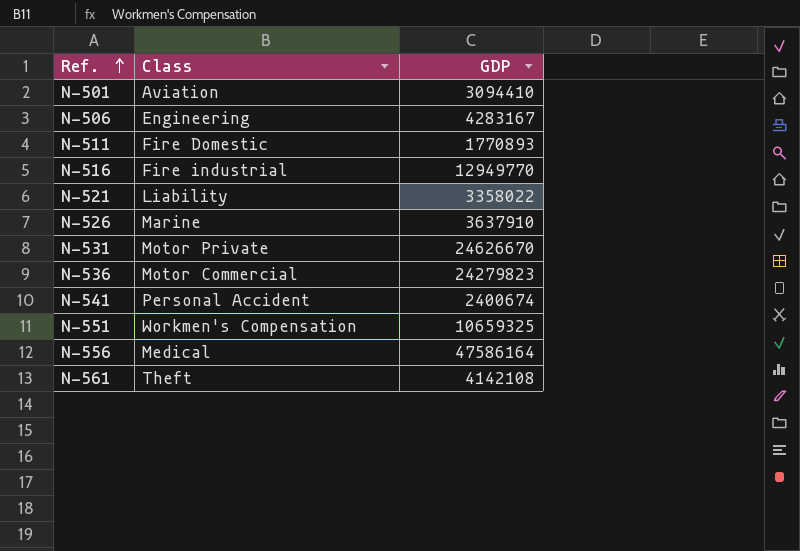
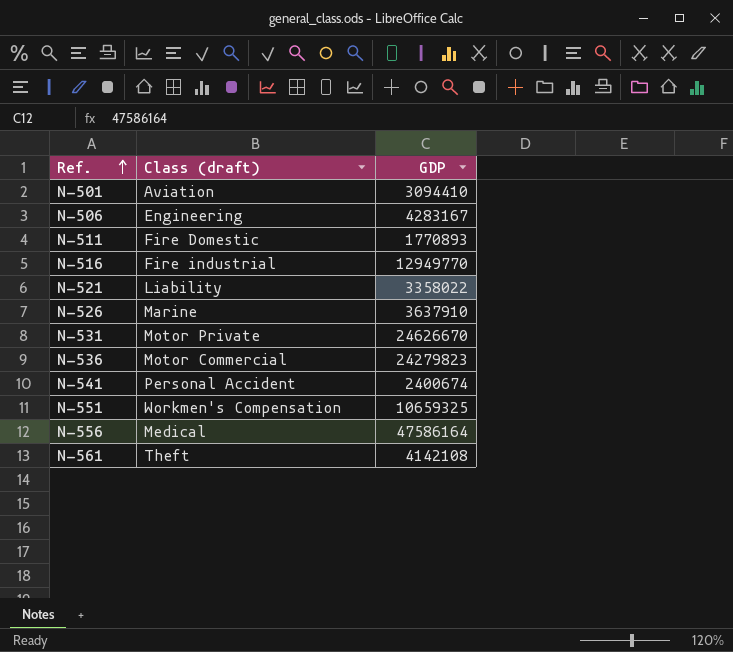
column name: Class -> Class (draft)

